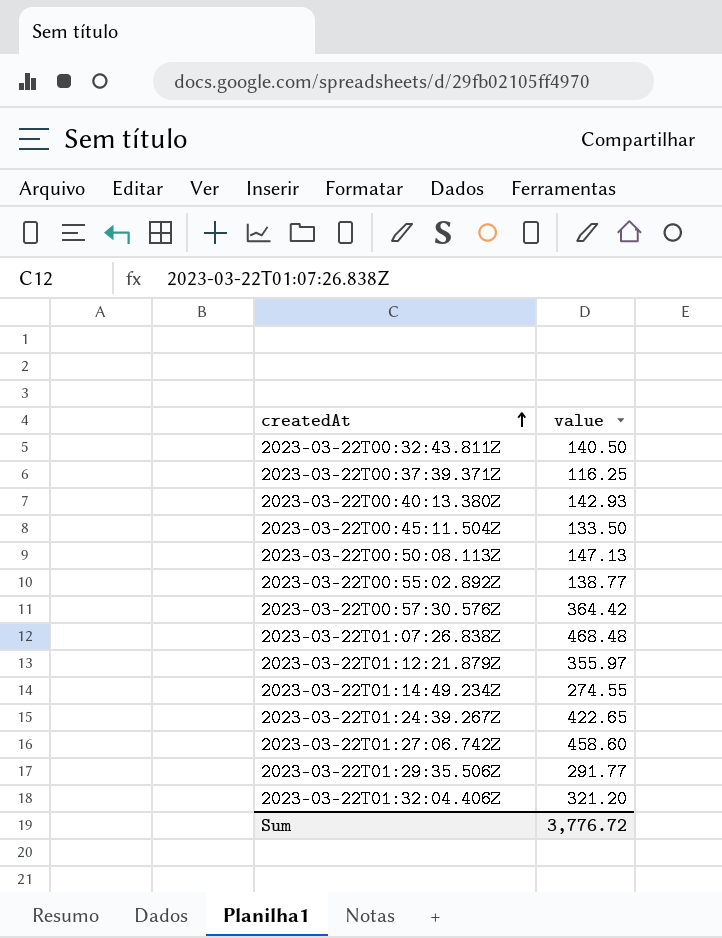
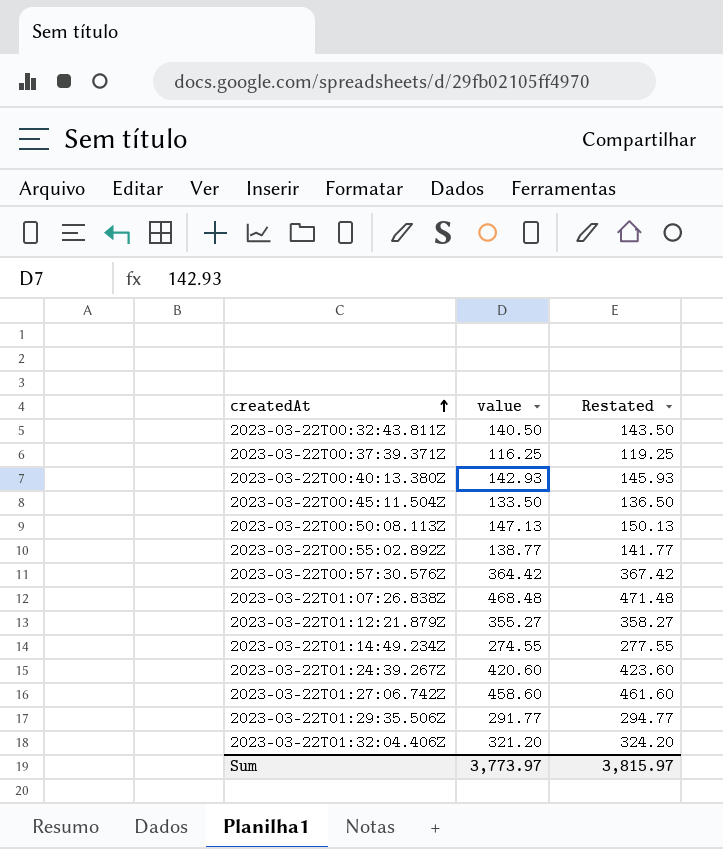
column Restated | formula: none -> [value] + 3
2023-03-22T01:12:21.879Z | value: 355.97 -> 355.27
2023-03-22T01:24:39.267Z | value: 422.65 -> 420.60
Sum | value: 3,776.72 -> 3,773.97

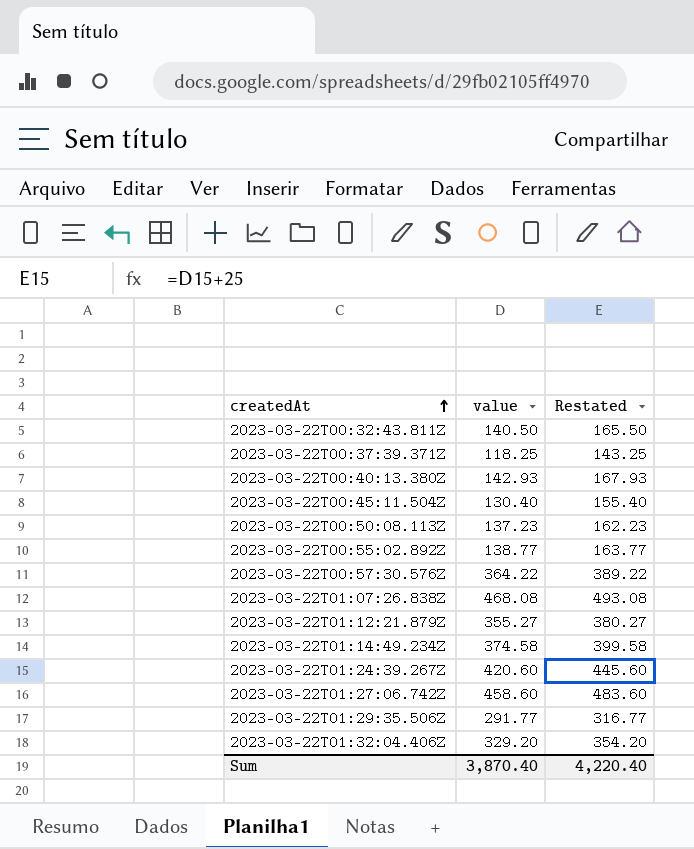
column Restated | formula: [value] + 3 -> [value] + 25
2023-03-22T00:37:39.371Z | value: 116.25 -> 118.25
2023-03-22T00:45:11.504Z | value: 133.50 -> 130.40
2023-03-22T00:50:08.113Z | value: 147.13 -> 137.23
2023-03-22T00:57:30.576Z | value: 364.42 -> 364.22
2023-03-22T01:07:26.838Z | value: 468.48 -> 468.08
2023-03-22T01:14:49.234Z | value: 274.55 -> 374.58
2023-03-22T01:32:04.406Z | value: 321.20 -> 329.20
Sum | value: 3,773.97 -> 3,870.40
Sum | Restated: 3,815.97 -> 4,220.40

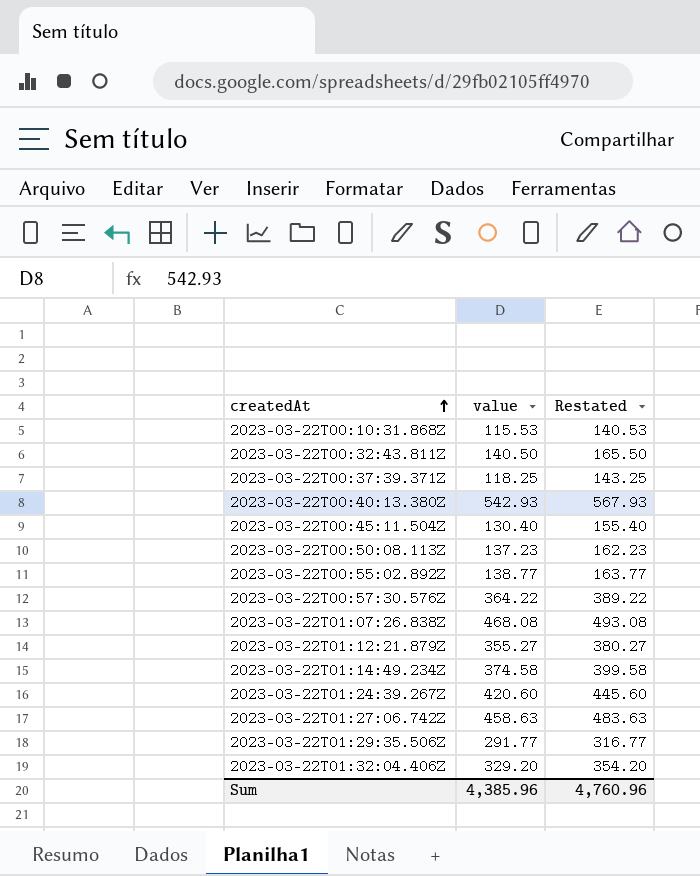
row 2023-03-22T00:10:31.868Z: none -> 115.53 | 140.53
2023-03-22T00:40:13.380Z | value: 142.93 -> 542.93
2023-03-22T00:40:13.380Z | Restated: 167.93 -> 567.93
2023-03-22T01:27:06.742Z | value: 458.60 -> 458.63
2023-03-22T01:27:06.742Z | Restated: 483.60 -> 483.63
Sum | value: 3,870.40 -> 4,385.96
Sum | Restated: 4,220.40 -> 4,760.96

